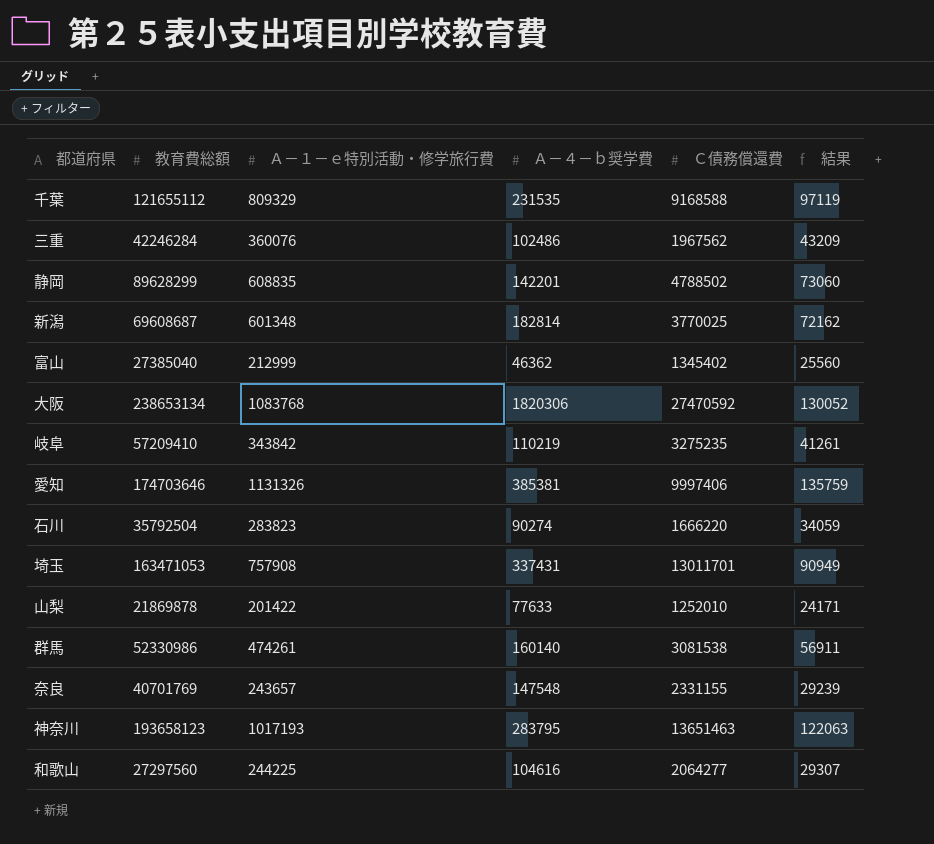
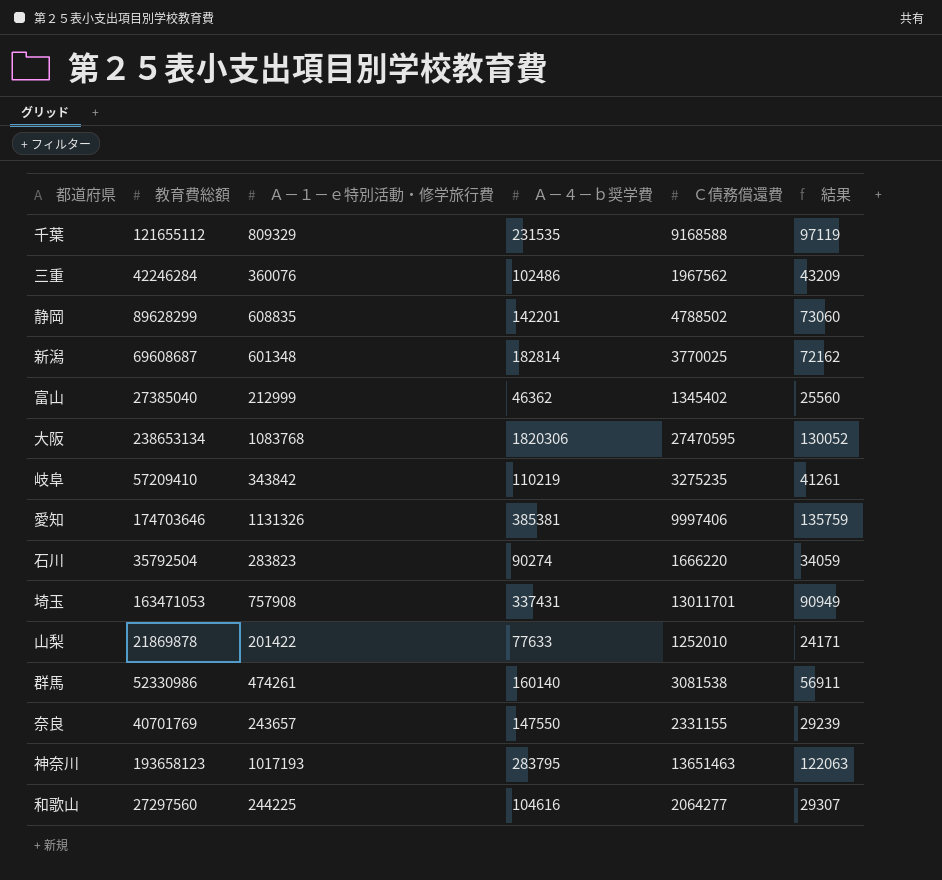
大阪 | Ｃ債務償還費: 27470592 -> 27470595
奈良 | Ａ－４－ｂ奨学費: 147548 -> 147550

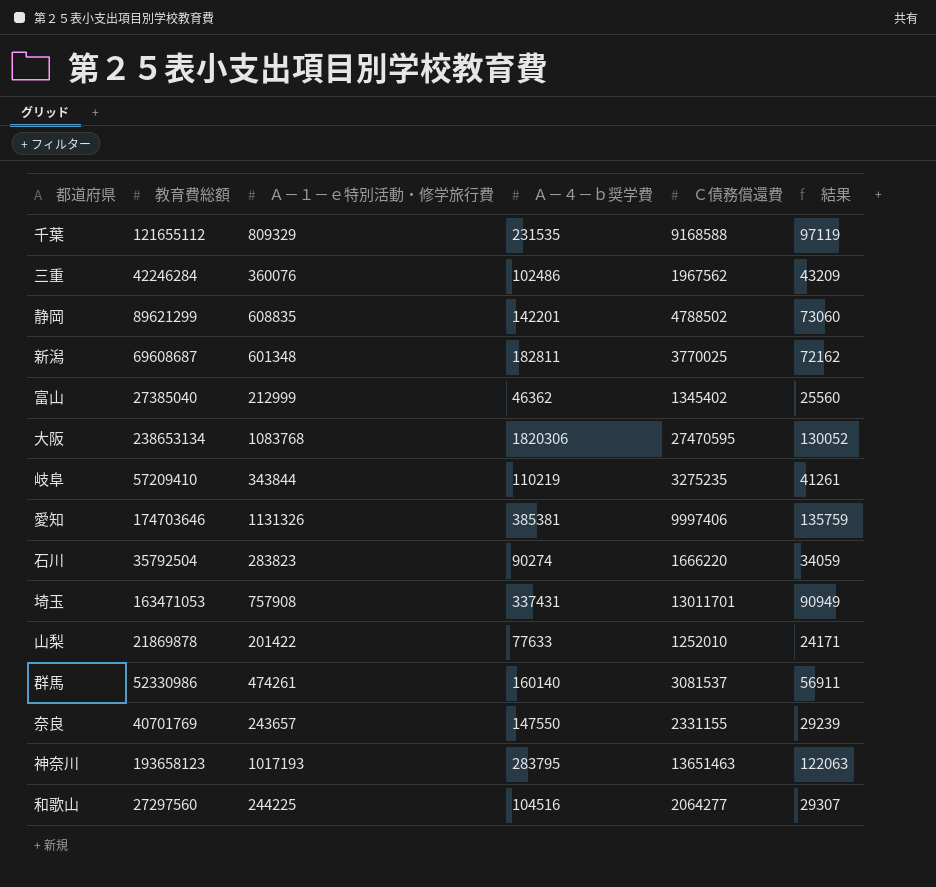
静岡 | 教育費総額: 89628299 -> 89621299
新潟 | Ａ－４－ｂ奨学費: 182814 -> 182811
岐阜 | Ａ－１－ｅ特別活動・修学旅行費: 343842 -> 343844
群馬 | Ｃ債務償還費: 3081538 -> 3081537
和歌山 | Ａ－４－ｂ奨学費: 104616 -> 104516

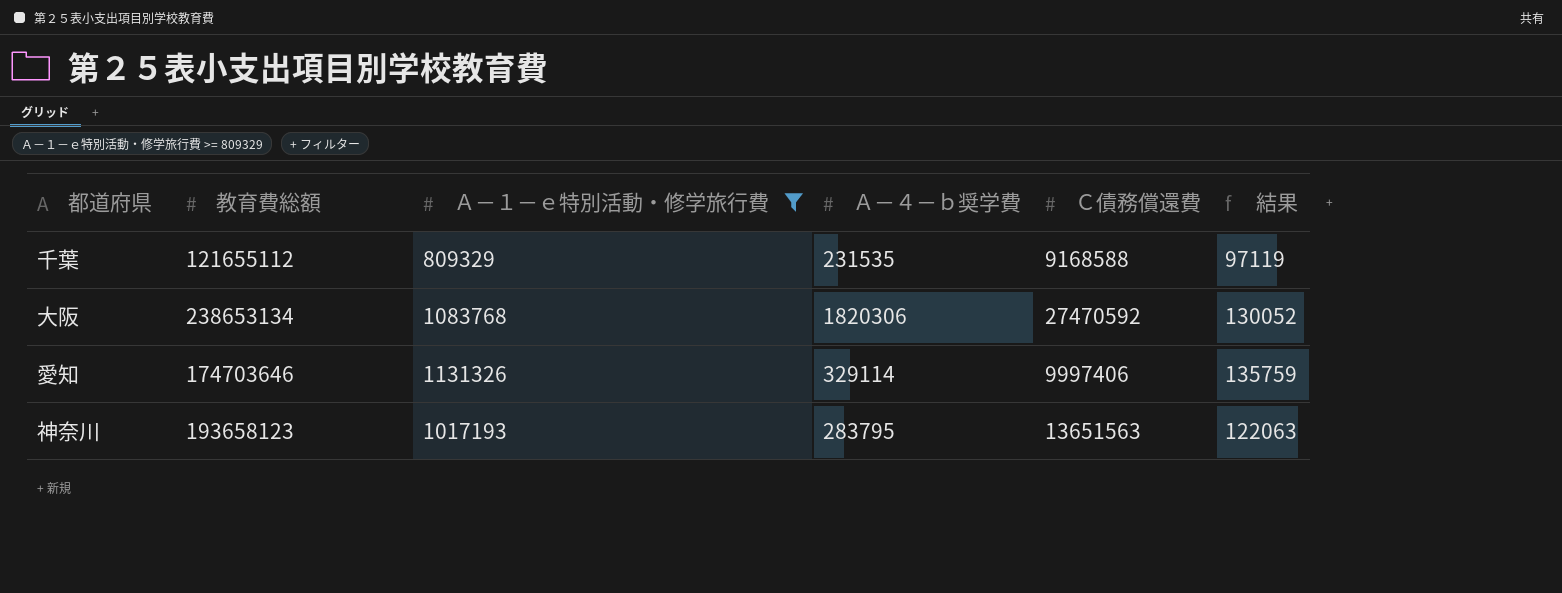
filter: none -> Ａ－１－ｅ特別活動・修学旅行費 >= 809329
大阪 | Ｃ債務償還費: 27470595 -> 27470592
愛知 | Ａ－４－ｂ奨学費: 385381 -> 329114
神奈川 | Ｃ債務償還費: 13651463 -> 13651563

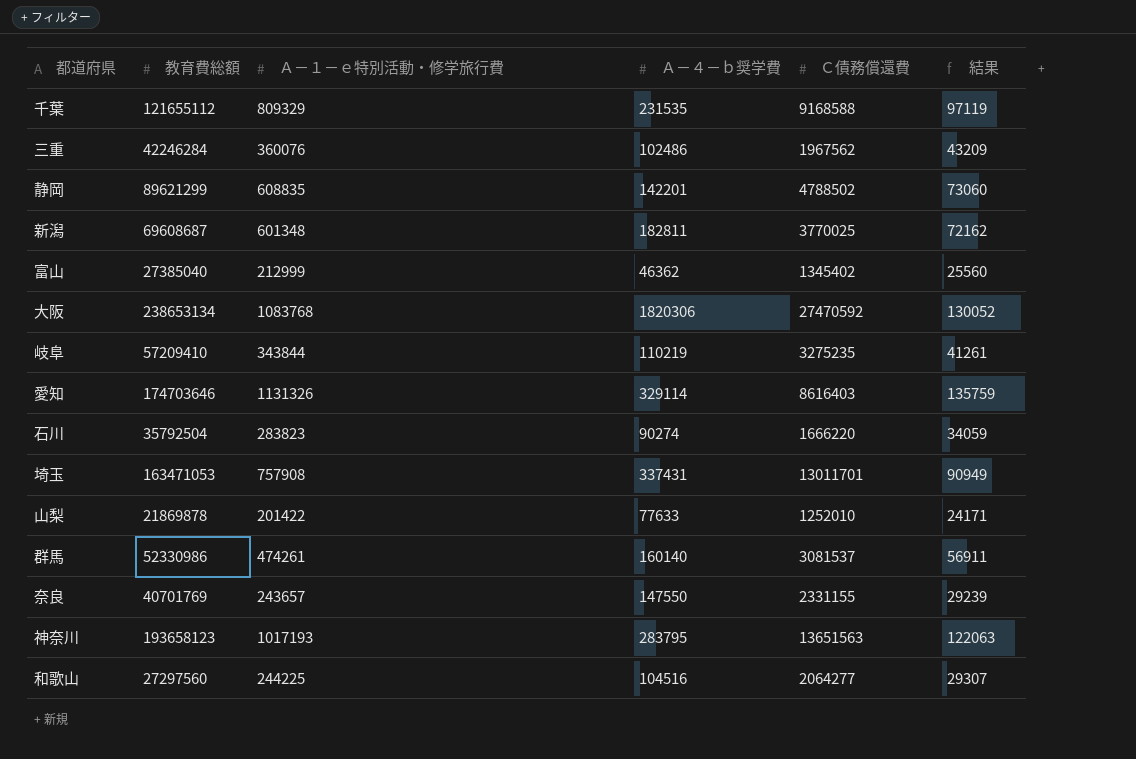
filter: Ａ－１－ｅ特別活動・修学旅行費 >= 809329 -> none
愛知 | Ｃ債務償還費: 9997406 -> 8616403

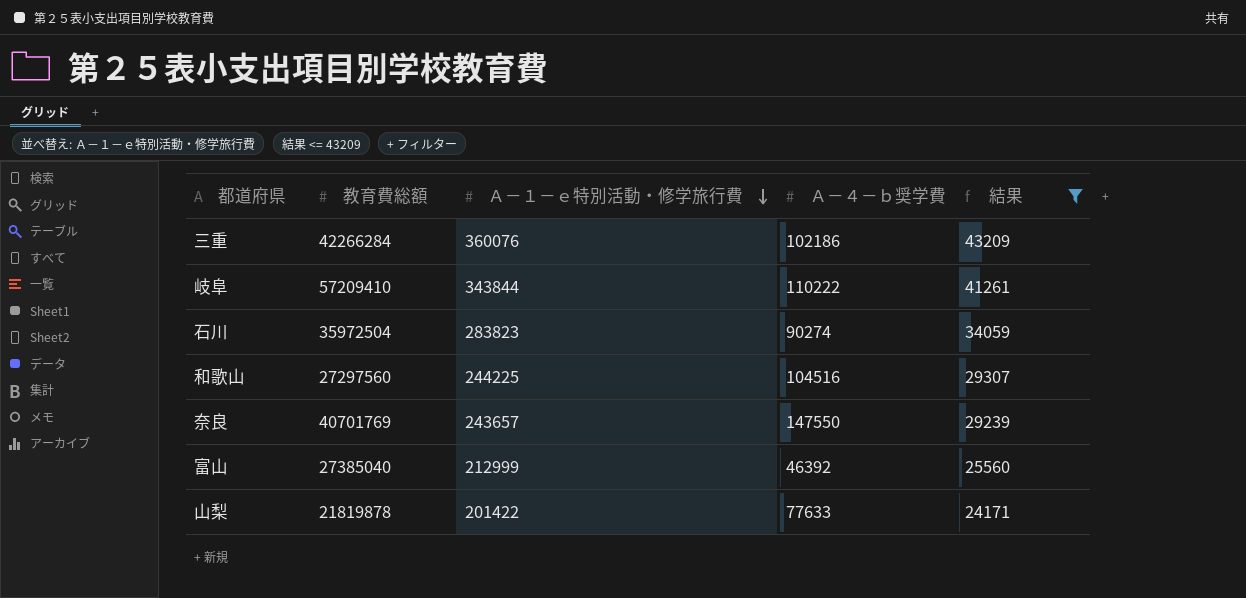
filter: none -> 結果 <= 43209
row order: none -> Ａ－１－ｅ特別活動・修学旅行費 descending
column Ｃ債務償還費 | position: 5 -> none
三重 | 教育費総額: 42246284 -> 42266284
三重 | Ａ－４－ｂ奨学費: 102486 -> 102186
岐阜 | Ａ－４－ｂ奨学費: 110219 -> 110222
石川 | 教育費総額: 35792504 -> 35972504
富山 | Ａ－４－ｂ奨学費: 46362 -> 46392
山梨 | 教育費総額: 21869878 -> 21819878

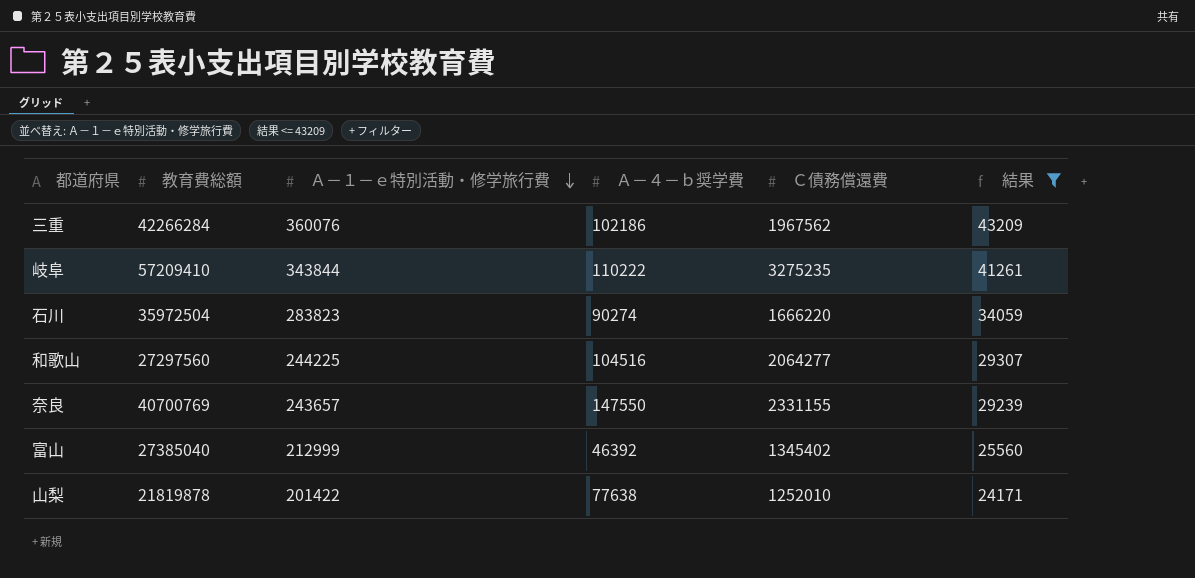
column Ｃ債務償還費 | position: none -> 5
奈良 | 教育費総額: 40701769 -> 40700769
山梨 | Ａ－４－ｂ奨学費: 77633 -> 77638

